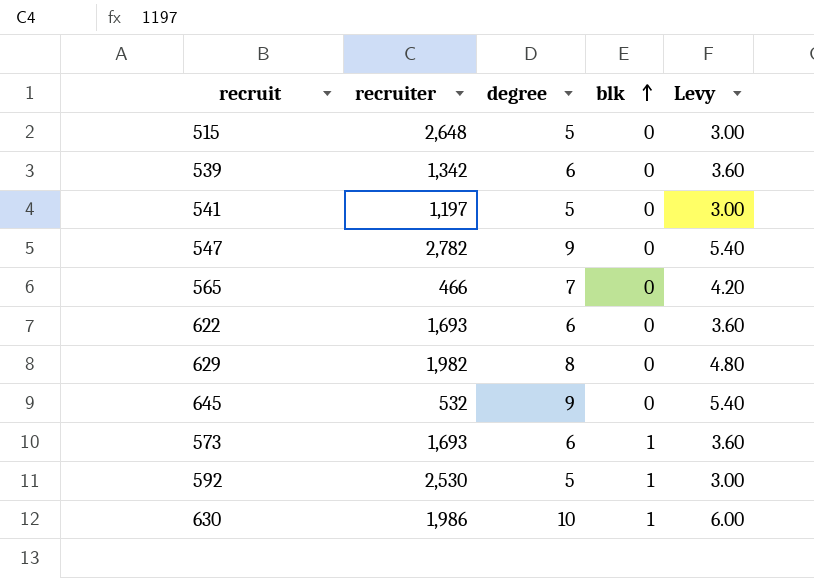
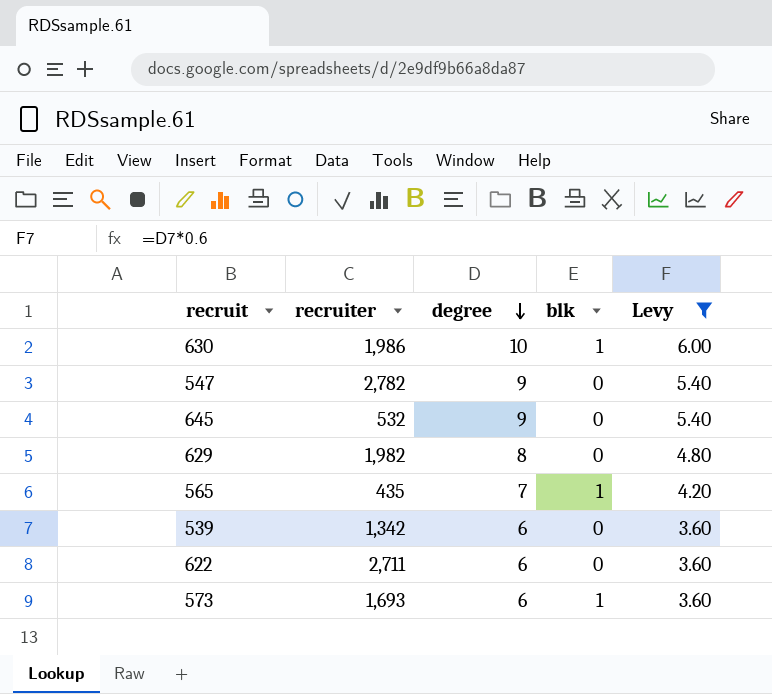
filter: none -> Levy != 3.00
row order: blk ascending -> degree descending
565 | recruiter: 466 -> 435
565 | blk: 0 -> 1
622 | recruiter: 1,693 -> 2,711

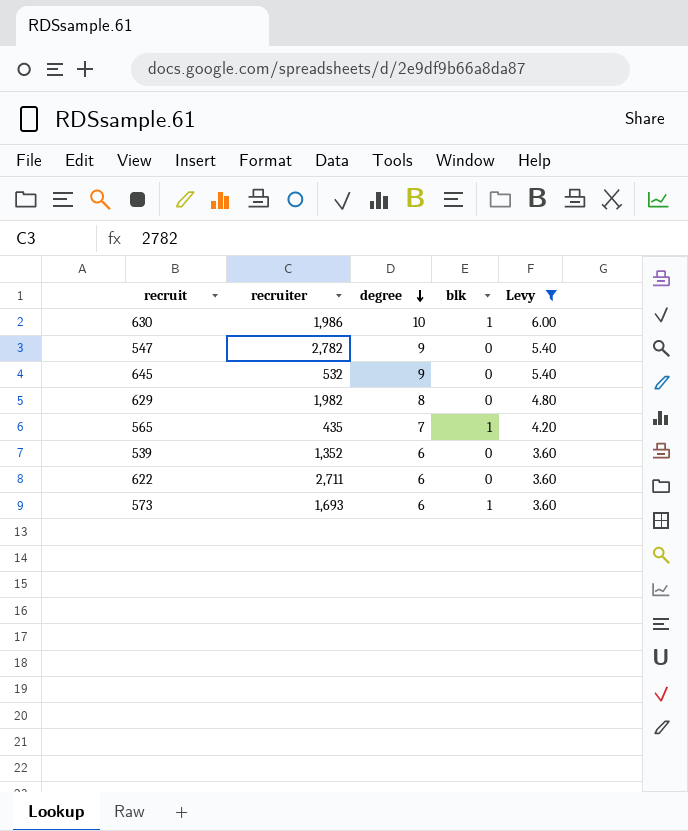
539 | recruiter: 1,342 -> 1,352

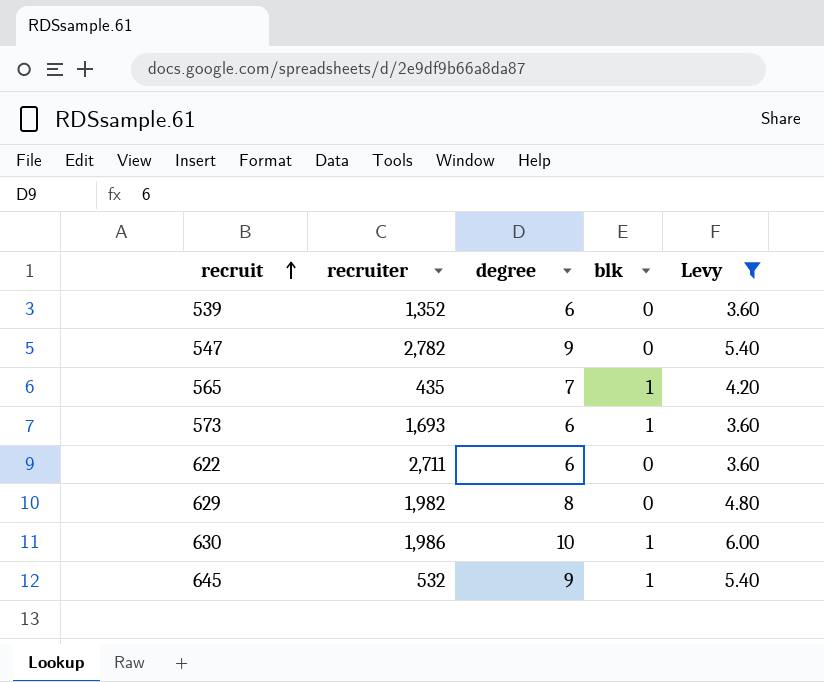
row order: degree descending -> recruit ascending
645 | blk: 0 -> 1

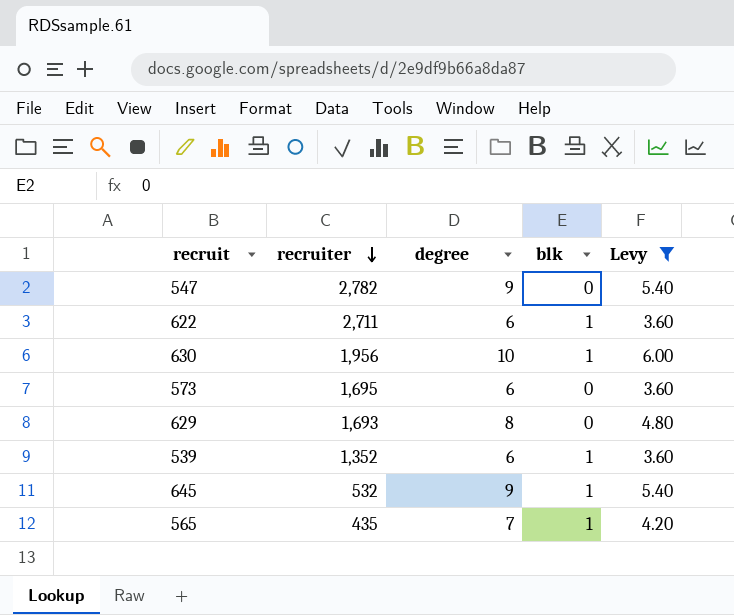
row order: recruit ascending -> recruiter descending
622 | blk: 0 -> 1
630 | recruiter: 1,986 -> 1,956
573 | recruiter: 1,693 -> 1,695
573 | blk: 1 -> 0
629 | recruiter: 1,982 -> 1,693
539 | blk: 0 -> 1

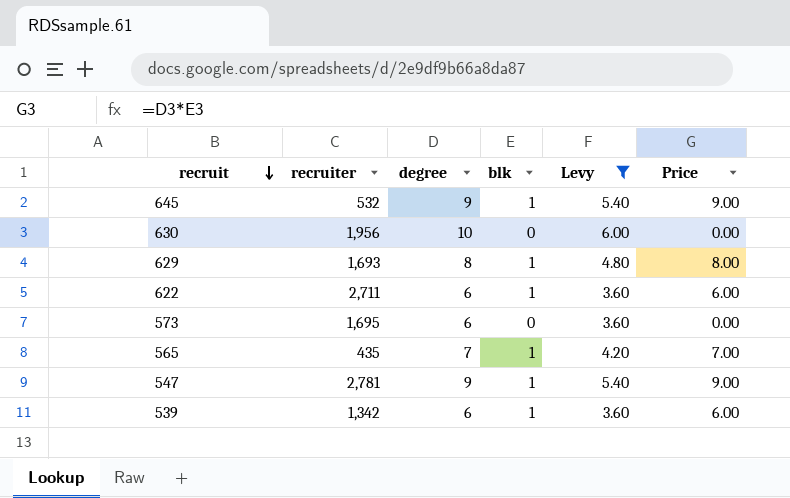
row order: recruiter descending -> recruit descending
column Price | formula: none -> [degree] * [blk]
630 | blk: 1 -> 0
629 | blk: 0 -> 1
547 | recruiter: 2,782 -> 2,781
547 | blk: 0 -> 1
539 | recruiter: 1,352 -> 1,342

